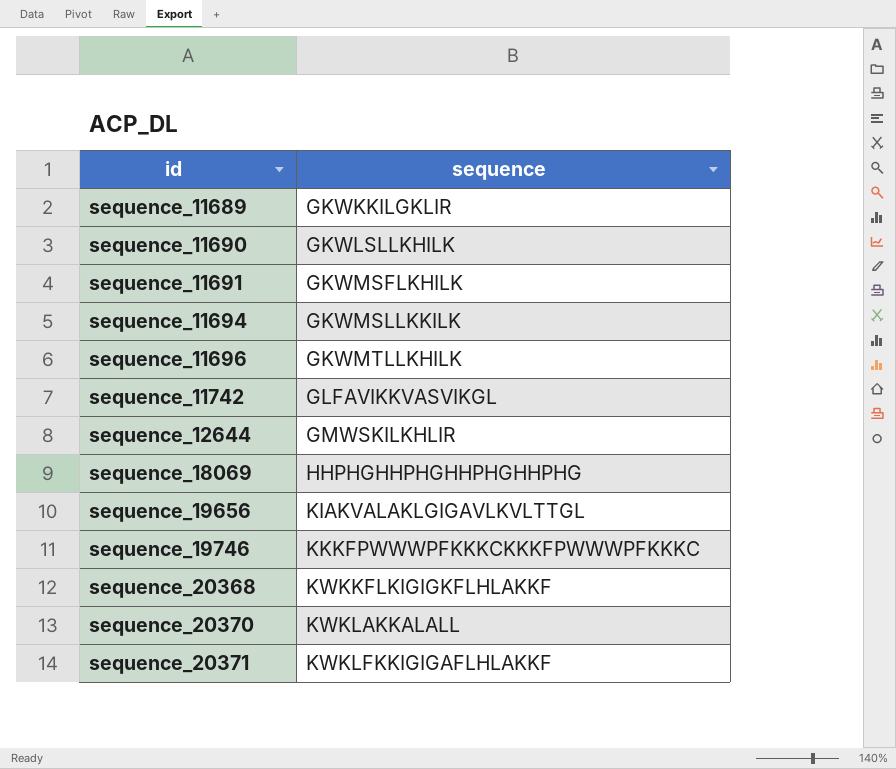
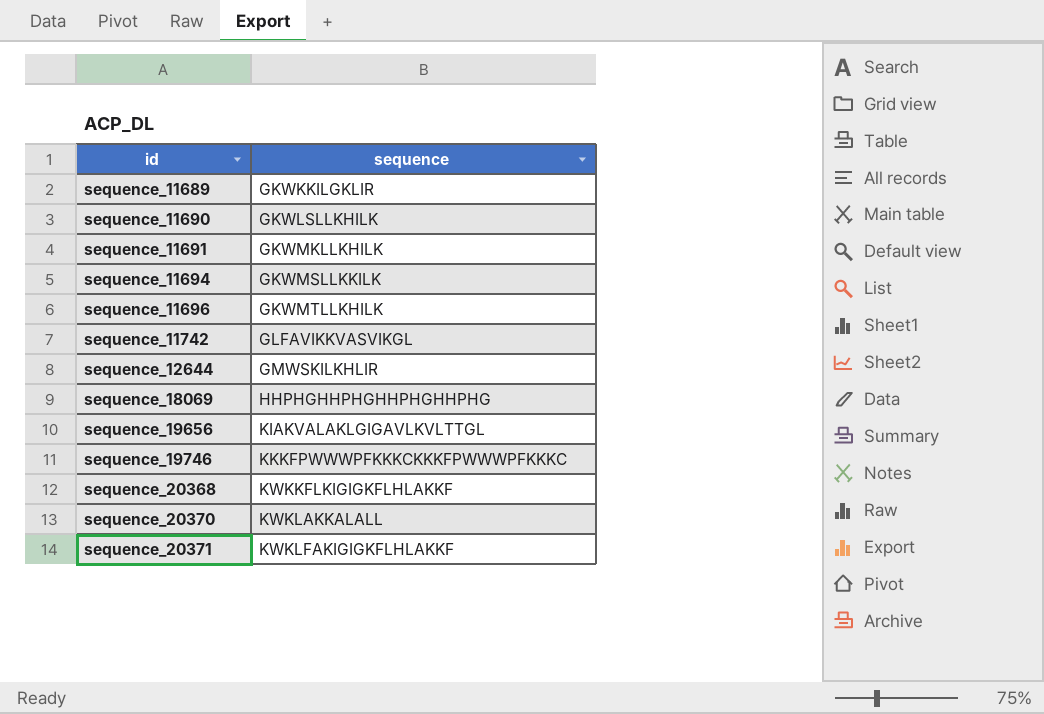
sequence_11691 | sequence: GKWMSFLKHILK -> GKWMKLLKHILK
sequence_20371 | sequence: KWKLFKKIGIGAFLHLAKKF -> KWKLFAKIGIGKFLHLAKKF

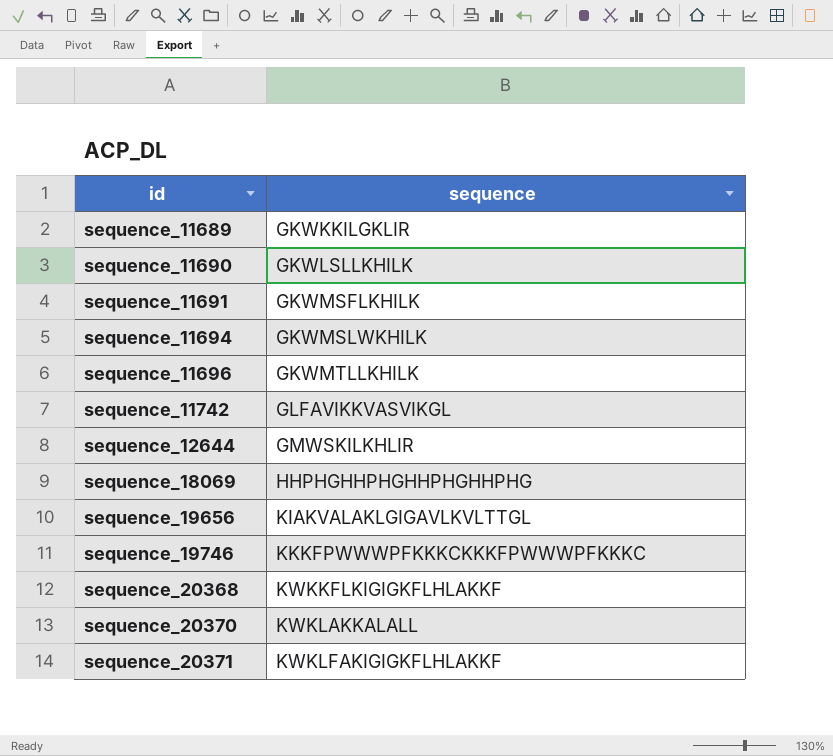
sequence_11691 | sequence: GKWMKLLKHILK -> GKWMSFLKHILK
sequence_11694 | sequence: GKWMSLLKKILK -> GKWMSLWKHILK

